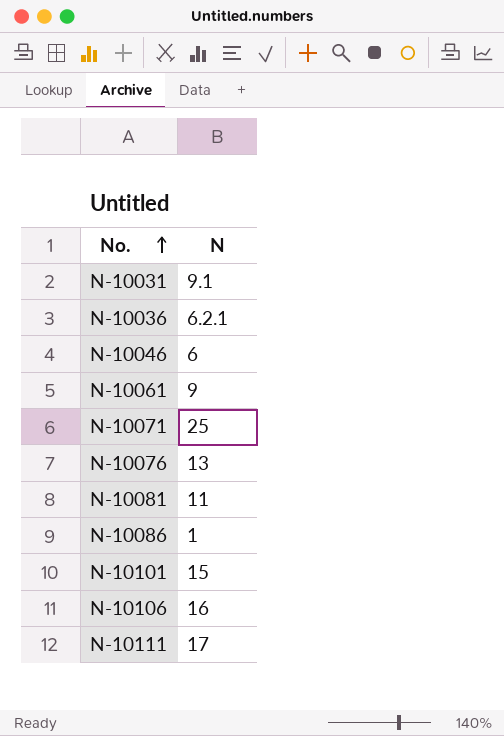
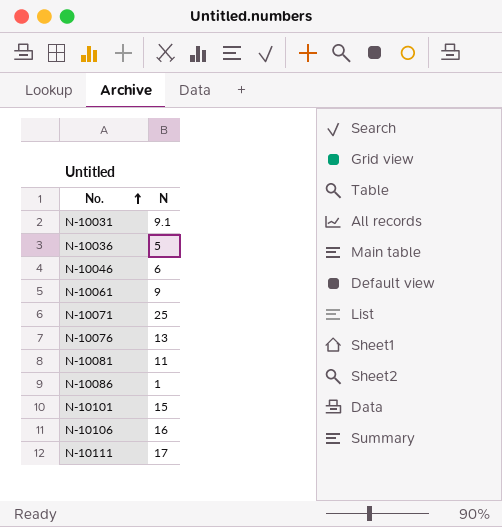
N-10036 | N: 6.2.1 -> 5

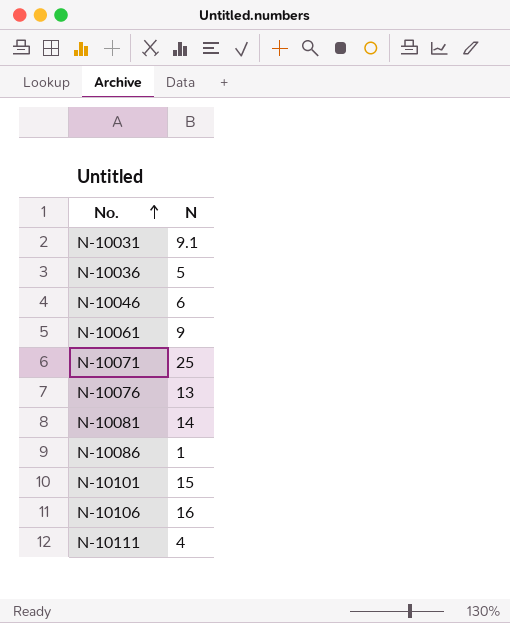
N-10081 | N: 11 -> 14
N-10111 | N: 17 -> 4

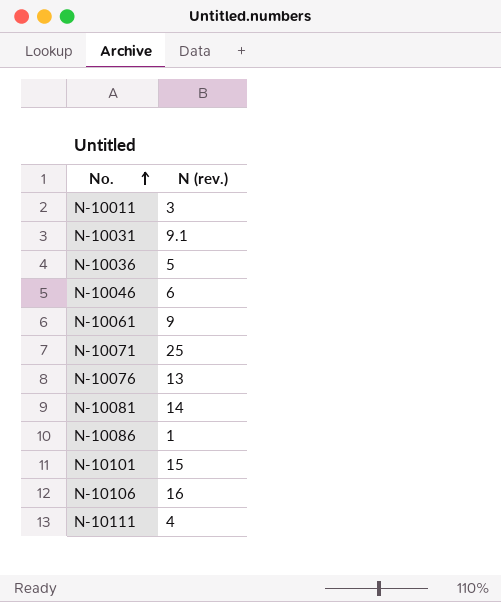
column name: N -> N (rev.)
row N-10011: none -> 3

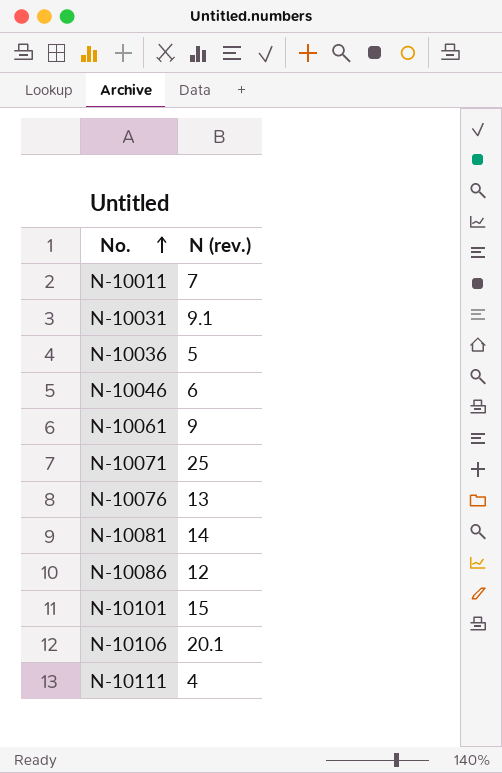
N-10011 | N (rev.): 3 -> 7
N-10086 | N (rev.): 1 -> 12
N-10106 | N (rev.): 16 -> 20.1

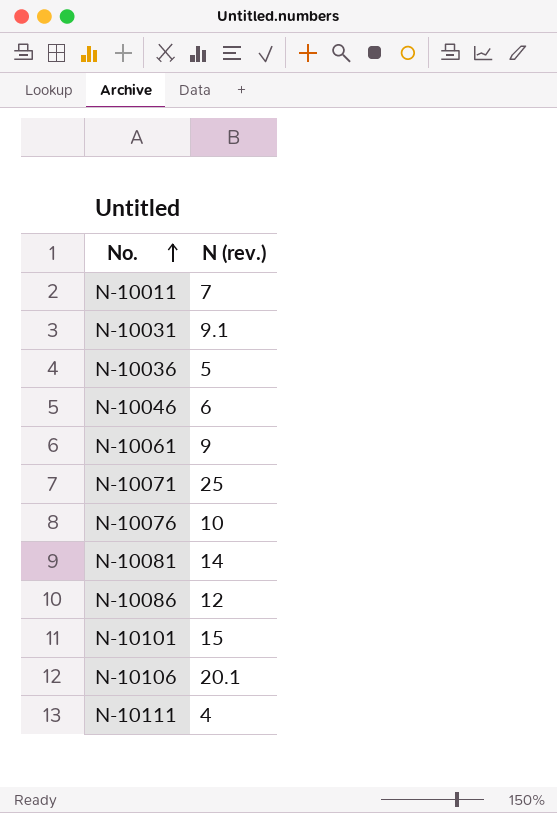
N-10076 | N (rev.): 13 -> 10

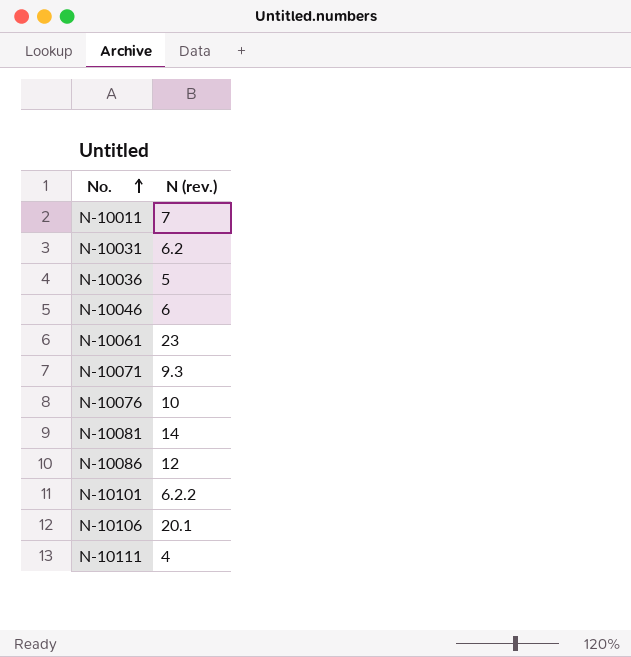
N-10031 | N (rev.): 9.1 -> 6.2
N-10061 | N (rev.): 9 -> 23
N-10071 | N (rev.): 25 -> 9.3
N-10101 | N (rev.): 15 -> 6.2.2

